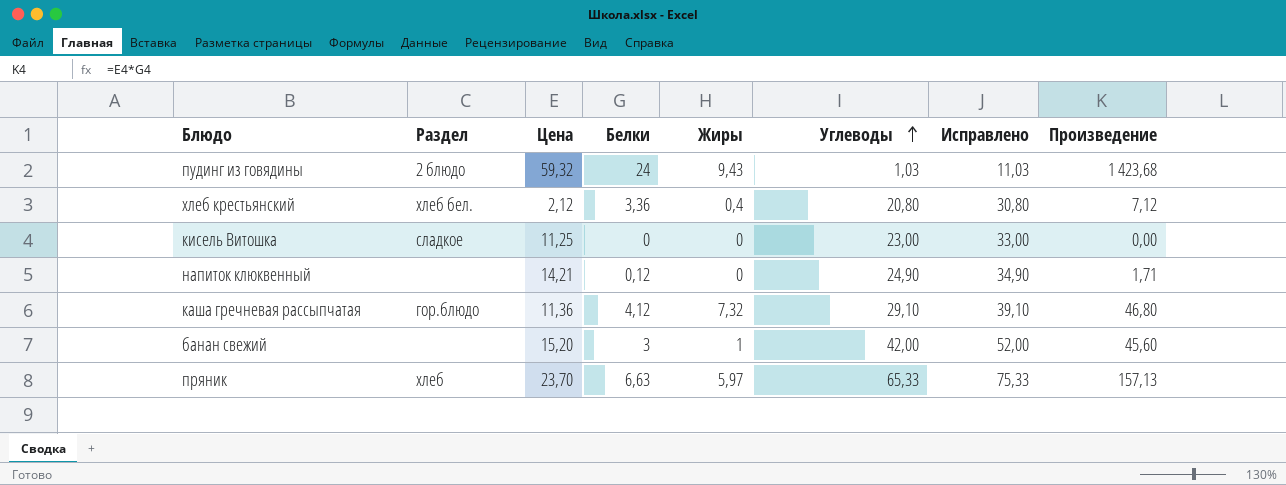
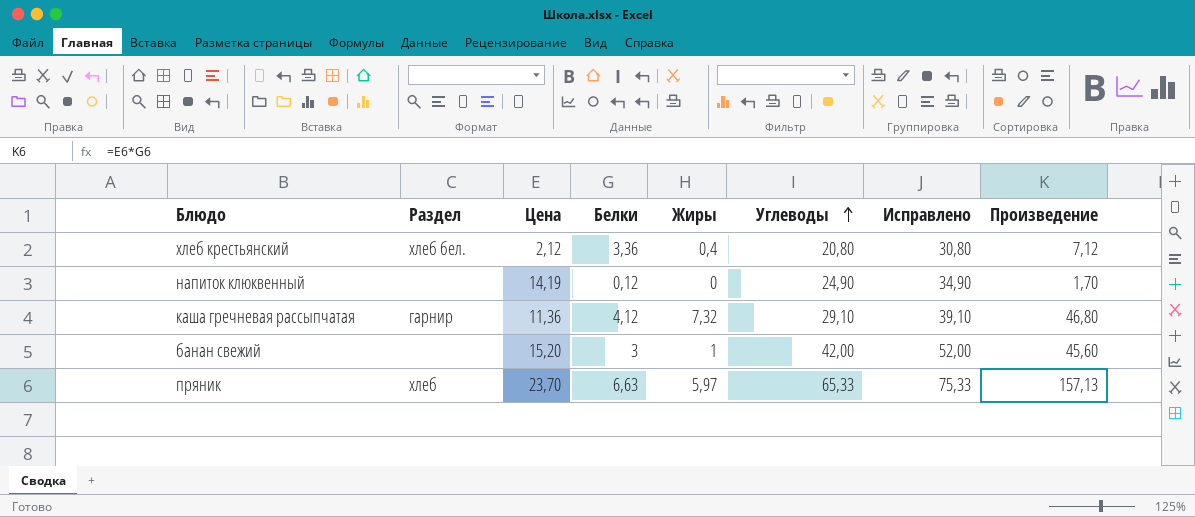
row пудинг из говядины: 2 блюдо | 59,32 | 24 | 9,43 | 1,03 | 11,03 | 1 423,68 -> none
row кисель Витошка: сладкое | 11,25 | 0 | 0 | 23,00 | 33,00 | 0,00 -> none
напиток клюквенный | Цена: 14,21 -> 14,19
напиток клюквенный | Произведение: 1,71 -> 1,70
каша гречневая рассыпчатая | Раздел: гор.блюдо -> гарнир

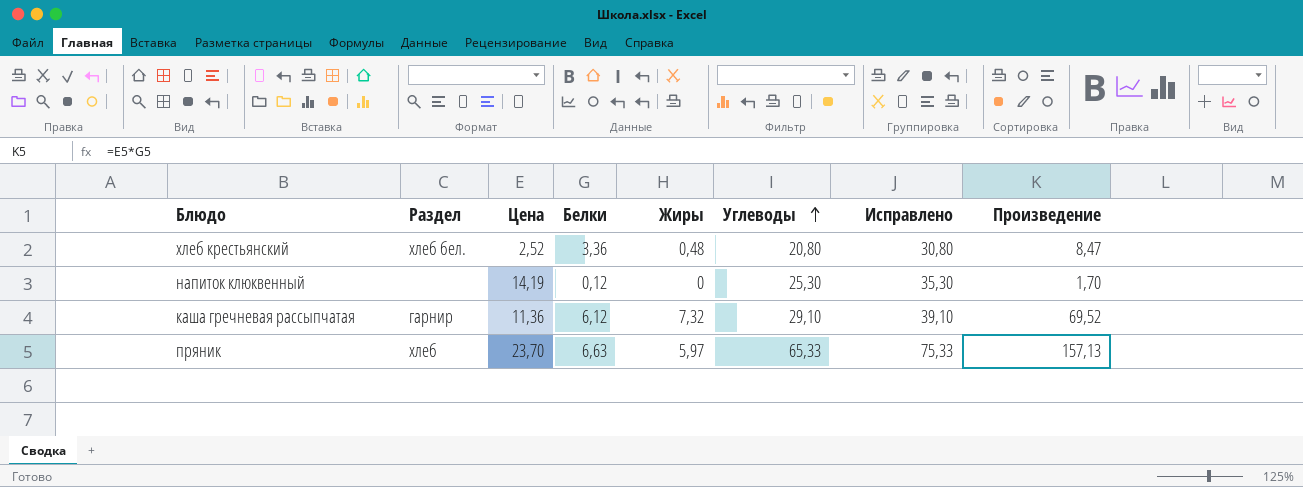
row банан свежий: none | 15,20 | 3 | 1 | 42,00 | 52,00 | 45,60 -> none
хлеб крестьянский | Цена: 2,12 -> 2,52
хлеб крестьянский | Жиры: 0,4 -> 0,48
хлеб крестьянский | Произведение: 7,12 -> 8,47
напиток клюквенный | Углеводы: 24,90 -> 25,30
напиток клюквенный | Исправлено: 34,90 -> 35,30
каша гречневая рассыпчатая | Белки: 4,12 -> 6,12
каша гречневая рассыпчатая | Произведение: 46,80 -> 69,52

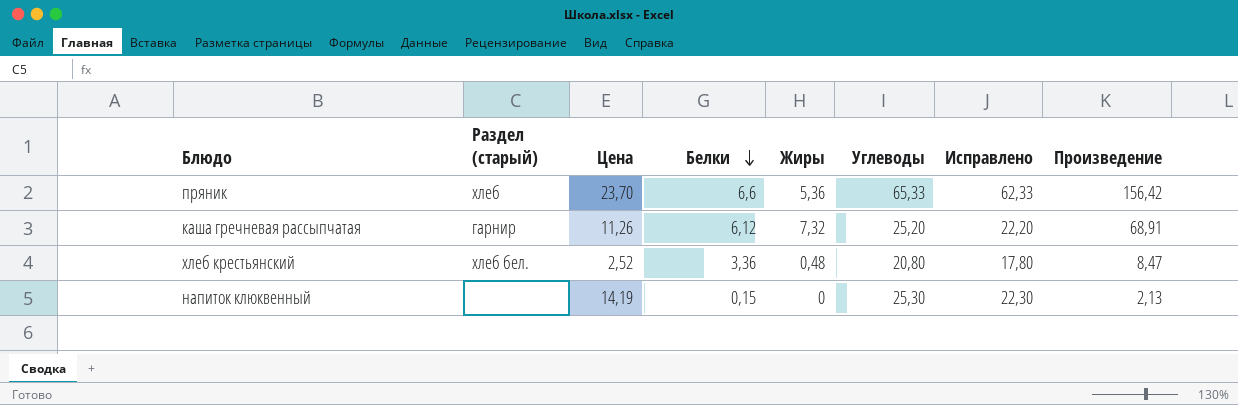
row order: Углеводы ascending -> Белки descending
column name: Раздел -> Раздел (старый)
column Исправлено | formula: [Углеводы] + 10 -> [Углеводы] - 3
пряник | Белки: 6,63 -> 6,6
пряник | Жиры: 5,97 -> 5,36
пряник | Произведение: 157,13 -> 156,42
каша гречневая рассыпчатая | Цена: 11,36 -> 11,26
каша гречневая рассыпчатая | Углеводы: 29,10 -> 25,20
каша гречневая рассыпчатая | Произведение: 69,52 -> 68,91
напиток клюквенный | Белки: 0,12 -> 0,15
напиток клюквенный | Произведение: 1,70 -> 2,13

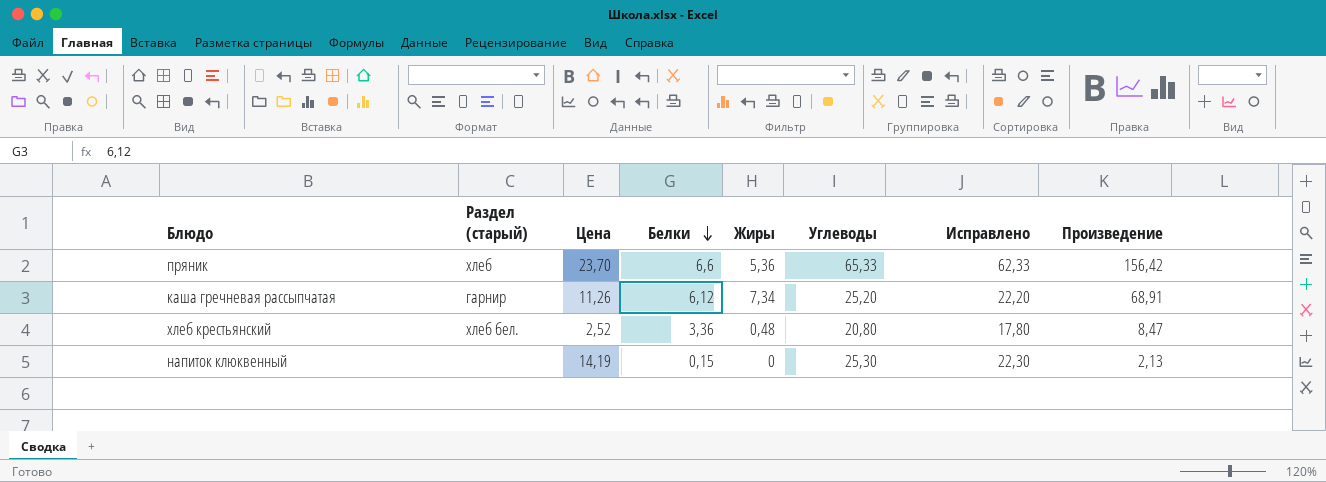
каша гречневая рассыпчатая | Жиры: 7,32 -> 7,34

